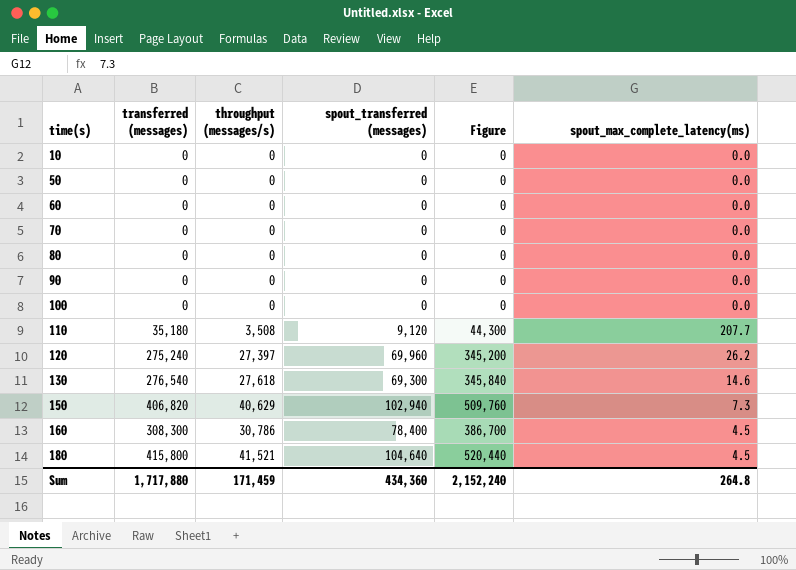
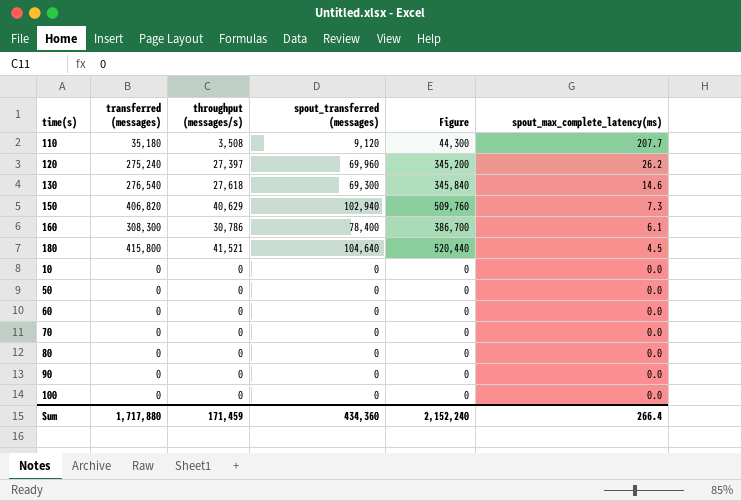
row order: time(s) ascending -> spout_max_complete_latency(ms) descending
160 | spout_max_complete_latency(ms): 4.5 -> 6.1
Sum | spout_max_complete_latency(ms): 264.8 -> 266.4

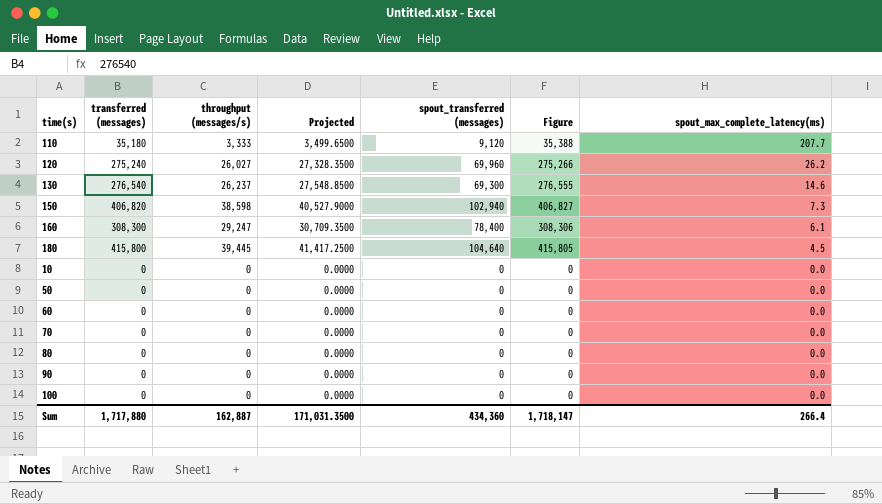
column Projected | formula: none -> [throughput (messages/s)] * 1.05
column Figure | formula: [transferred (messages)] + [spout_transferred (messages)] -> [transferred (messages)] + [spout_max_complete_latency(ms)]
110 | throughput (messages/s): 3,508 -> 3,333
120 | throughput (messages/s): 27,397 -> 26,027
130 | throughput (messages/s): 27,618 -> 26,237
150 | throughput (messages/s): 40,629 -> 38,598
160 | throughput (messages/s): 30,786 -> 29,247
180 | throughput (messages/s): 41,521 -> 39,445
Sum | throughput (messages/s): 171,459 -> 162,887
Sum | Figure: 2,152,240 -> 1,718,147

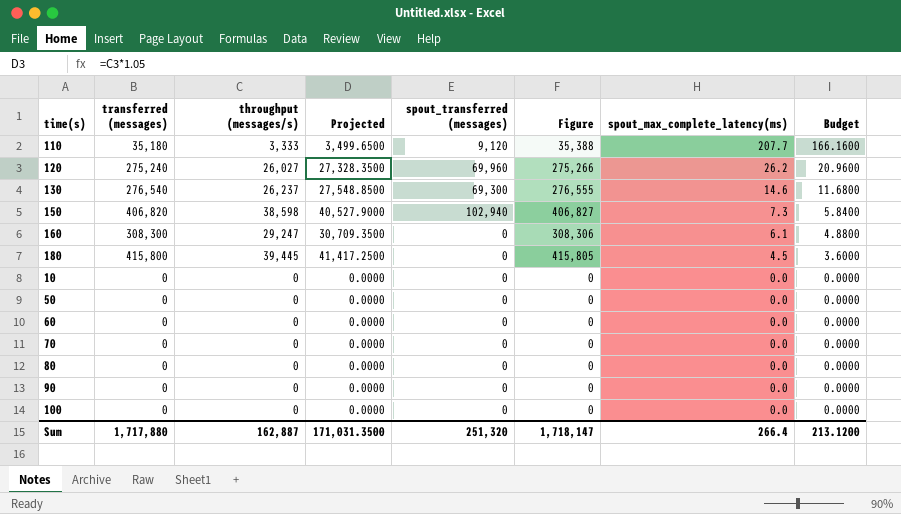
column Budget | formula: none -> [spout_max_complete_latency(ms)] * 0.8
160 | spout_transferred (messages): 78,400 -> 0
180 | spout_transferred (messages): 104,640 -> 0
Sum | spout_transferred (messages): 434,360 -> 251,320

